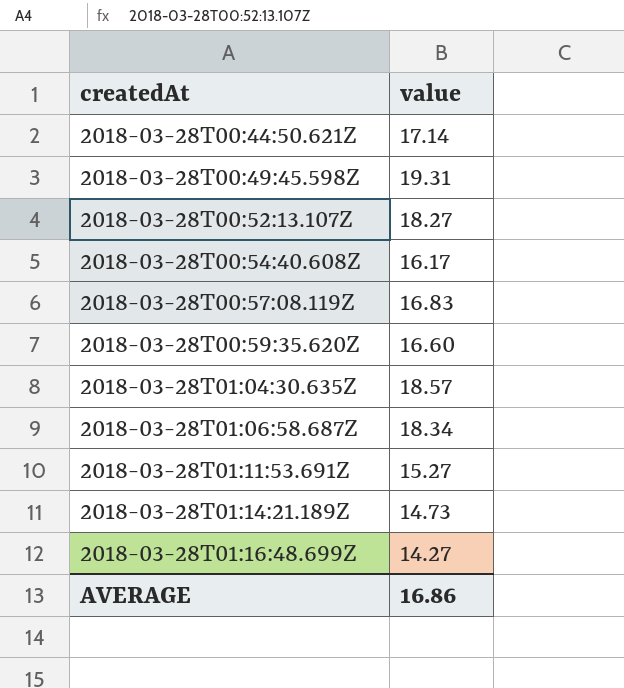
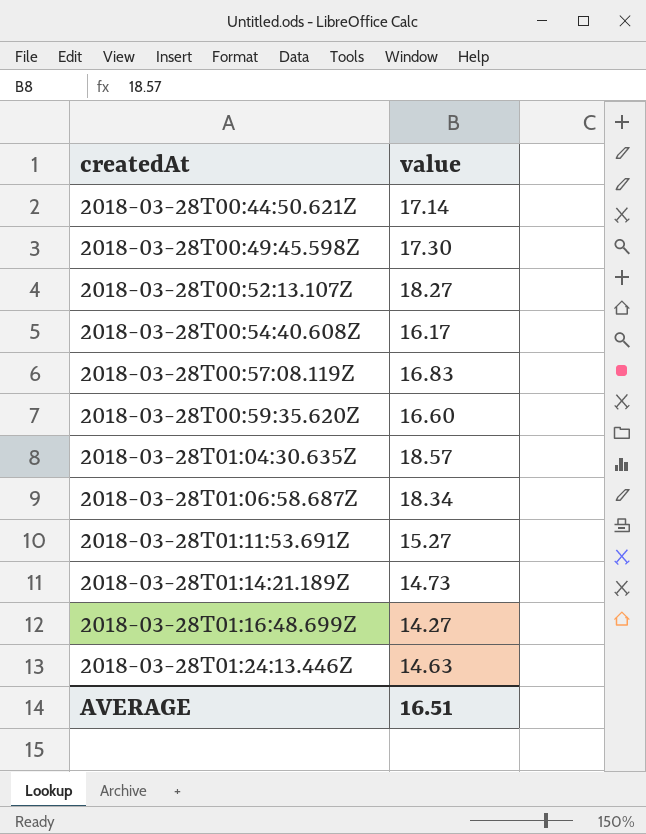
2018-03-28T00:49:45.598Z | value: 19.31 -> 17.30
row 2018-03-28T01:24:13.446Z: none -> 14.63
AVERAGE | value: 16.86 -> 16.51

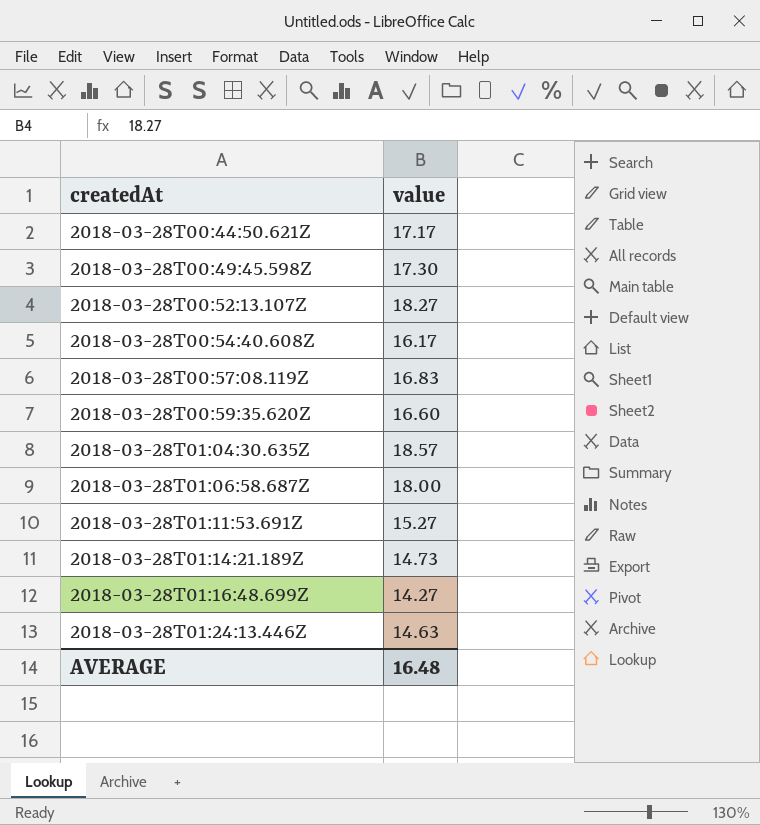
2018-03-28T00:44:50.621Z | value: 17.14 -> 17.17
2018-03-28T01:06:58.687Z | value: 18.34 -> 18.00
AVERAGE | value: 16.51 -> 16.48

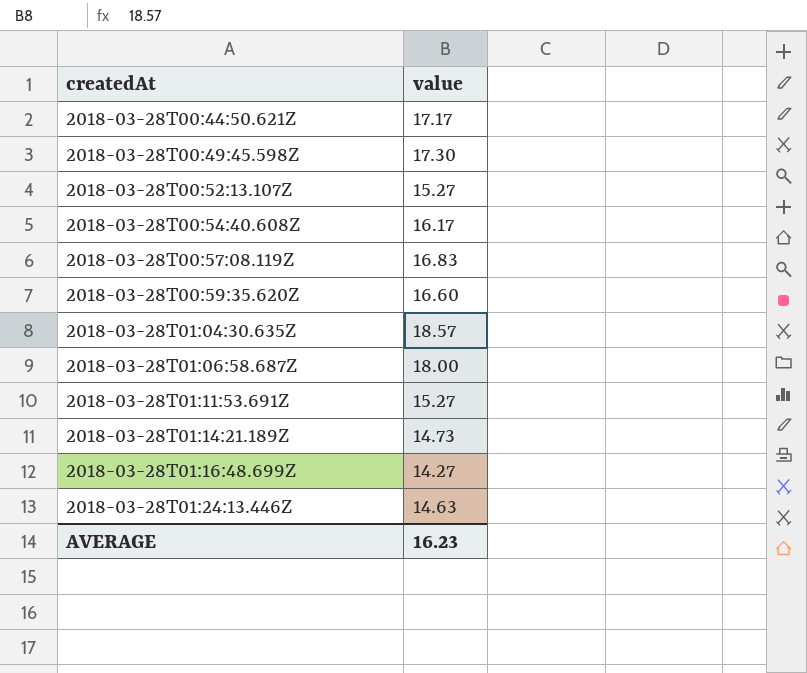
2018-03-28T00:52:13.107Z | value: 18.27 -> 15.27
AVERAGE | value: 16.48 -> 16.23

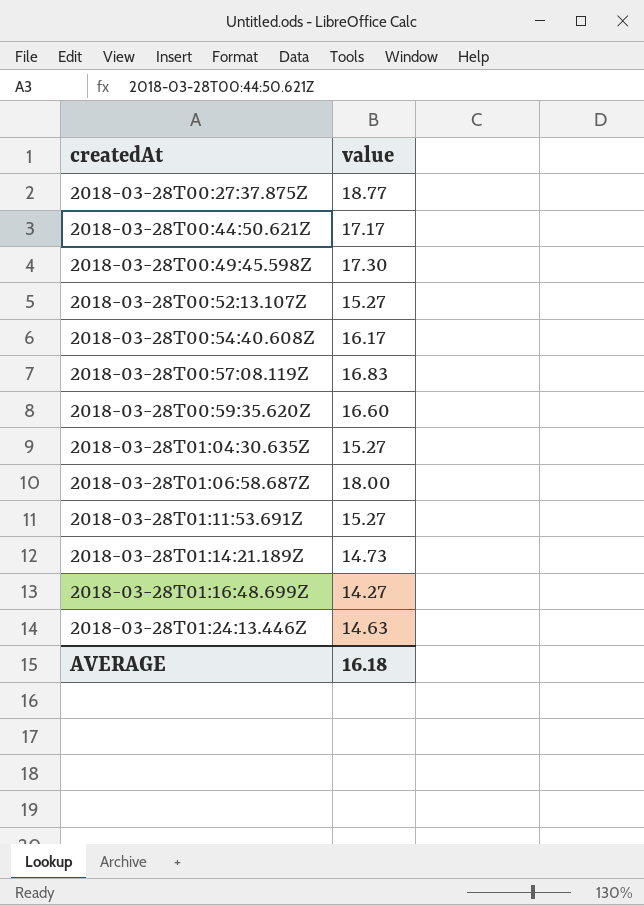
row 2018-03-28T00:27:37.875Z: none -> 18.77
2018-03-28T01:04:30.635Z | value: 18.57 -> 15.27
AVERAGE | value: 16.23 -> 16.18

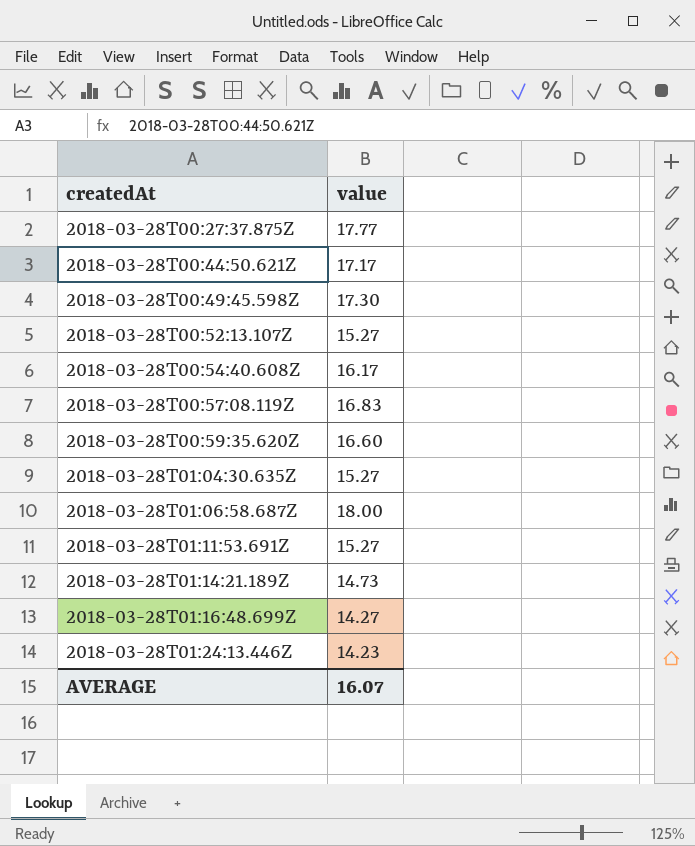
2018-03-28T00:27:37.875Z | value: 18.77 -> 17.77
2018-03-28T01:24:13.446Z | value: 14.63 -> 14.23
AVERAGE | value: 16.18 -> 16.07

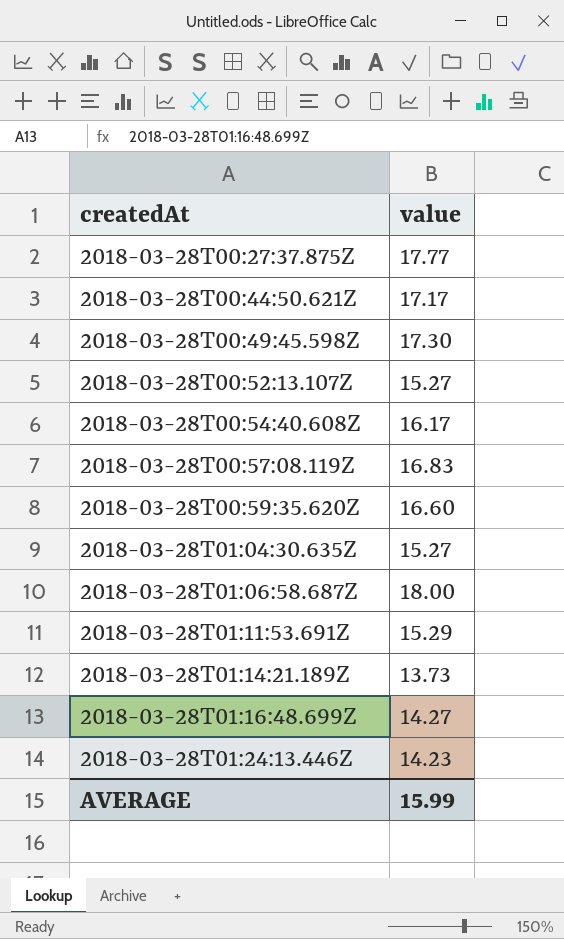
2018-03-28T01:11:53.691Z | value: 15.27 -> 15.29
2018-03-28T01:14:21.189Z | value: 14.73 -> 13.73
AVERAGE | value: 16.07 -> 15.99

